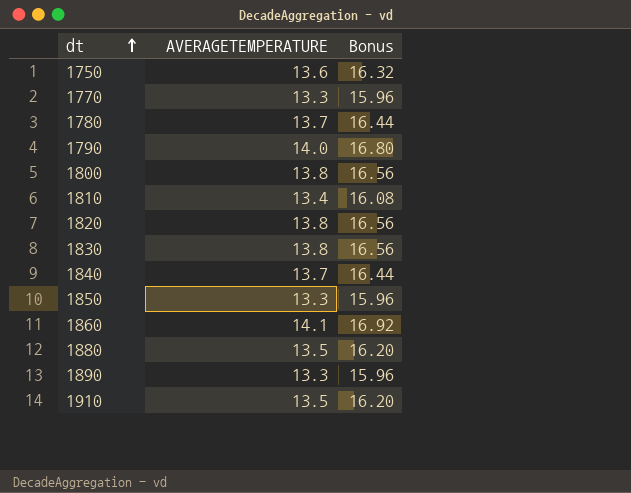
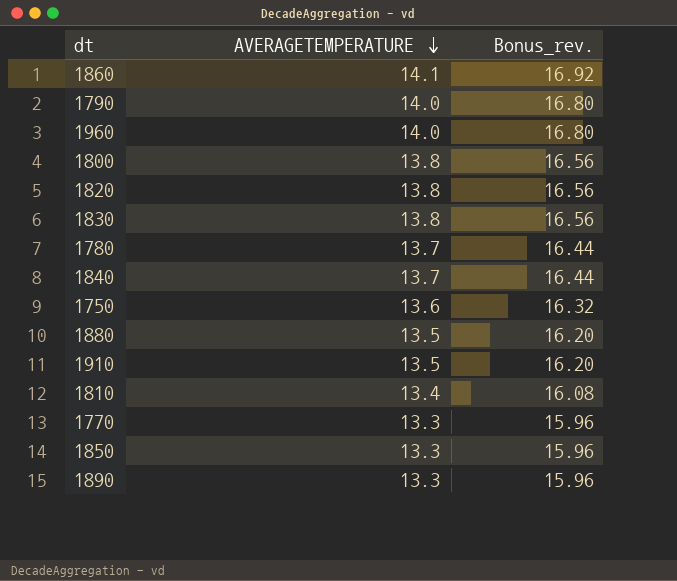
row order: dt ascending -> AVERAGETEMPERATURE descending
column name: Bonus -> Bonus_rev.
row 1960: none -> 14.0 | 16.80

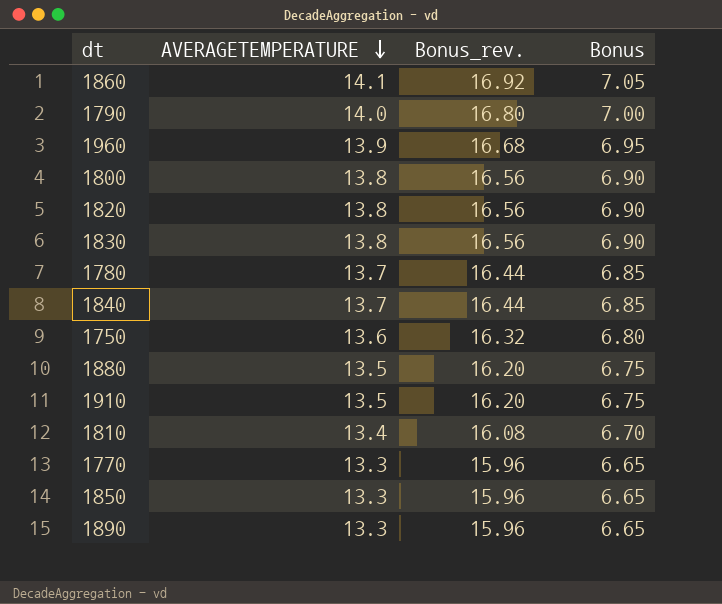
column Bonus | formula: none -> [AVERAGETEMPERATURE] * 0.5
1960 | AVERAGETEMPERATURE: 14.0 -> 13.9
1960 | Bonus_rev.: 16.80 -> 16.68

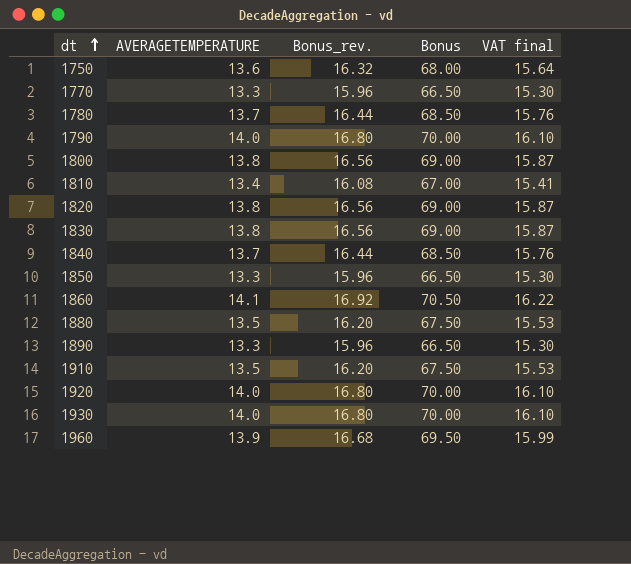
row order: AVERAGETEMPERATURE descending -> dt ascending
column Bonus | formula: [AVERAGETEMPERATURE] * 0.5 -> [AVERAGETEMPERATURE] * 5
column VAT final | formula: none -> [AVERAGETEMPERATURE] * 1.15
row 1920: none -> 14.0 | 16.80 | 70.00 | 16.10
row 1930: none -> 14.0 | 16.80 | 70.00 | 16.10

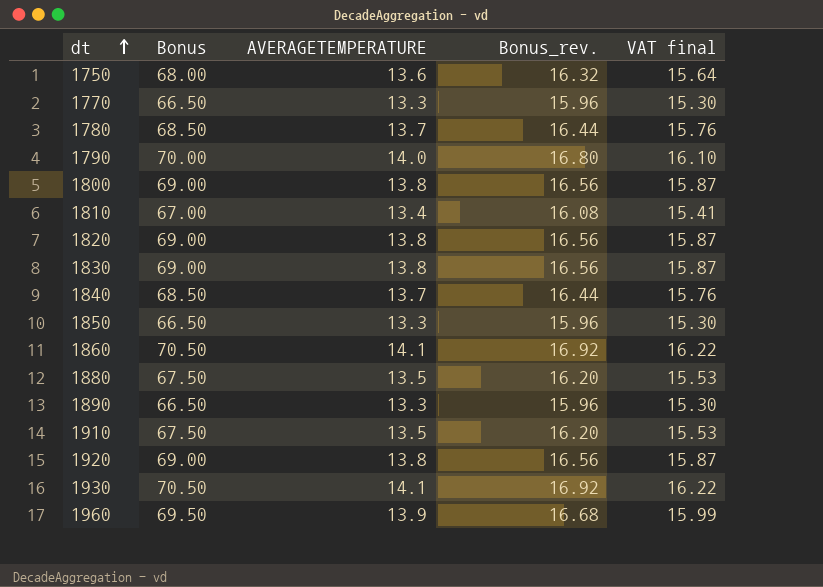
column Bonus | position: 4 -> 2
1920 | Bonus: 70.00 -> 69.00
1920 | AVERAGETEMPERATURE: 14.0 -> 13.8
1920 | Bonus_rev.: 16.80 -> 16.56
1920 | VAT final: 16.10 -> 15.87
1930 | Bonus: 70.00 -> 70.50
1930 | AVERAGETEMPERATURE: 14.0 -> 14.1
1930 | Bonus_rev.: 16.80 -> 16.92
1930 | VAT final: 16.10 -> 16.22

